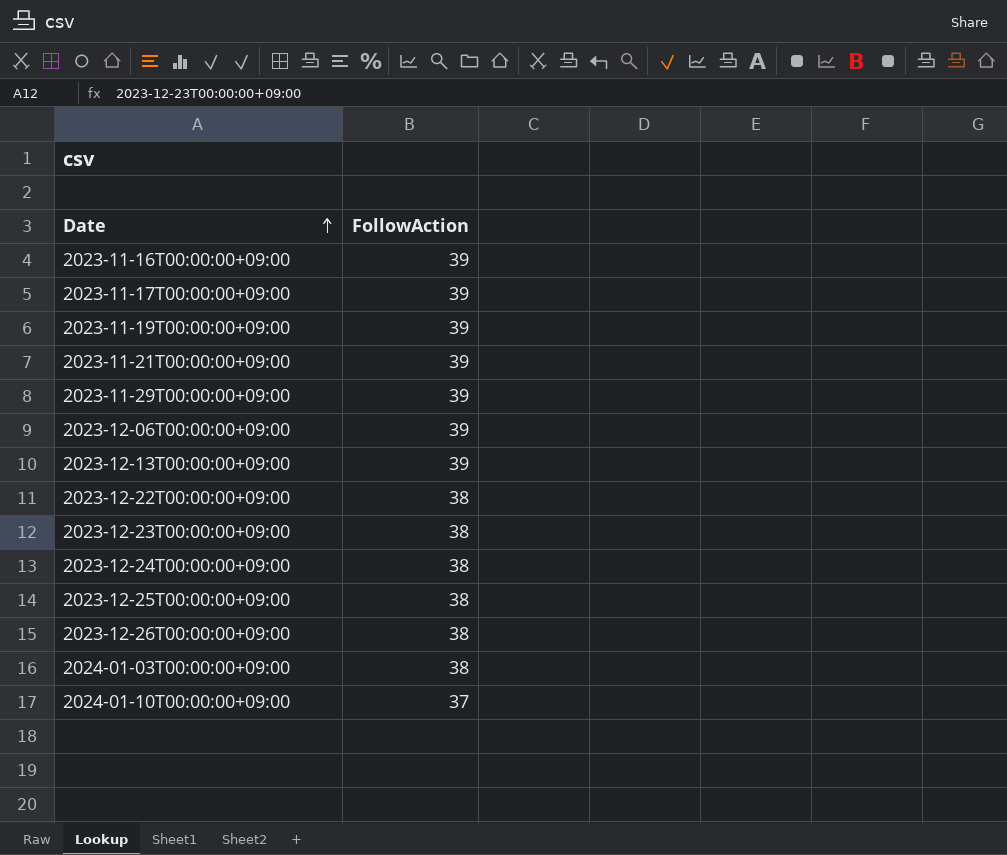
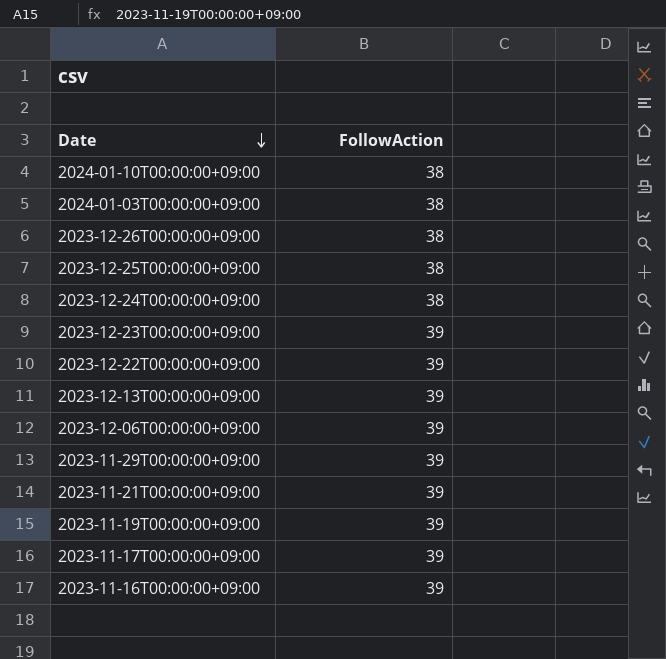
row order: Date ascending -> Date descending
2024-01-10T00:00:00+09:00 | FollowAction: 37 -> 38
2023-12-23T00:00:00+09:00 | FollowAction: 38 -> 39
2023-12-22T00:00:00+09:00 | FollowAction: 38 -> 39

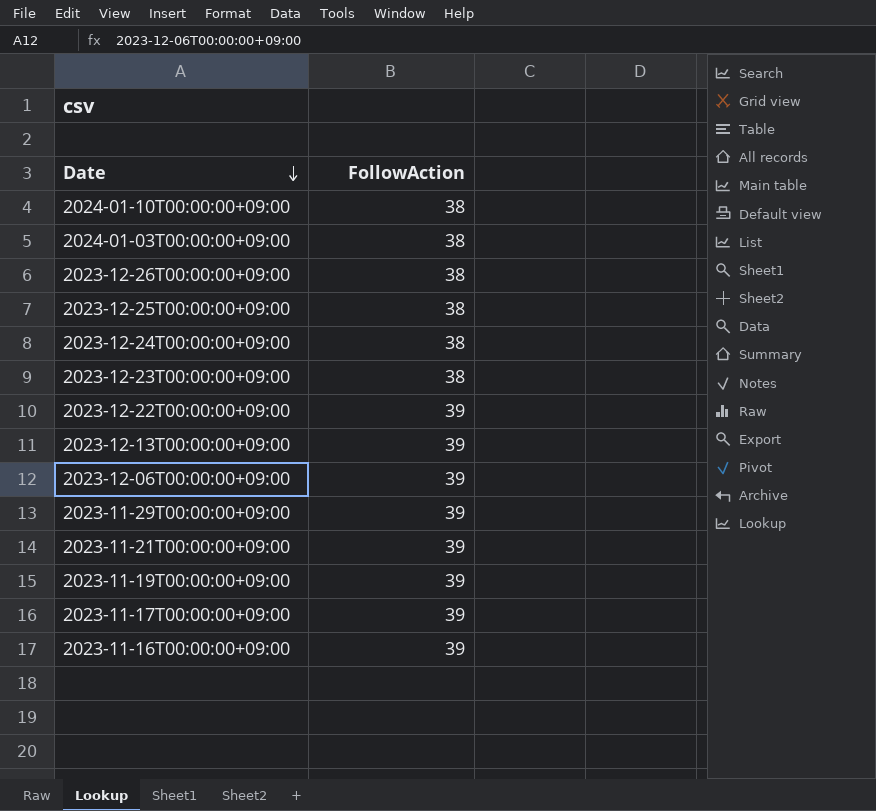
2023-12-23T00:00:00+09:00 | FollowAction: 39 -> 38

